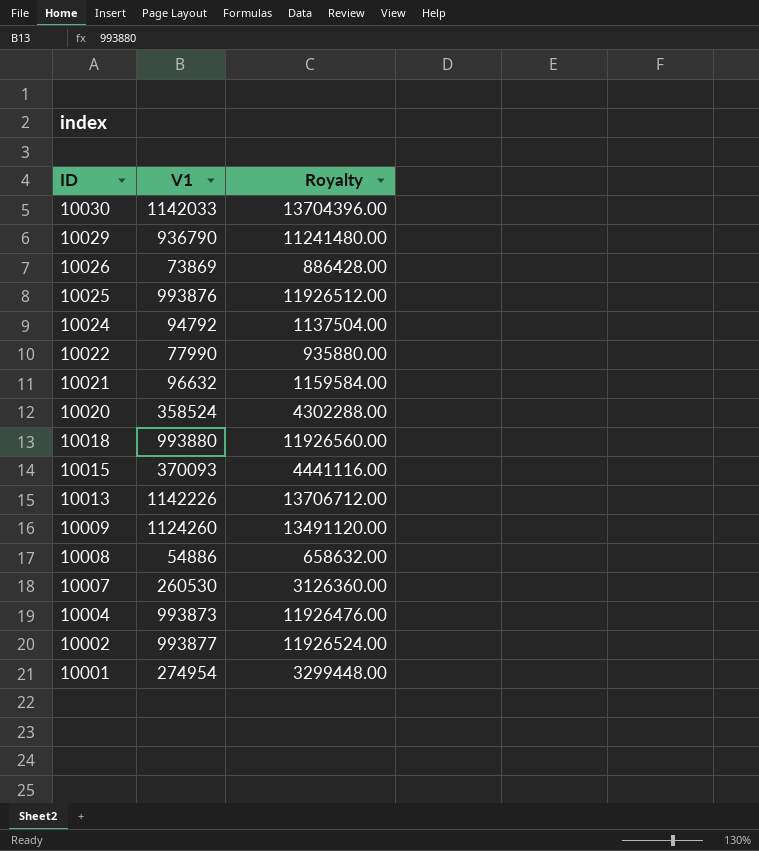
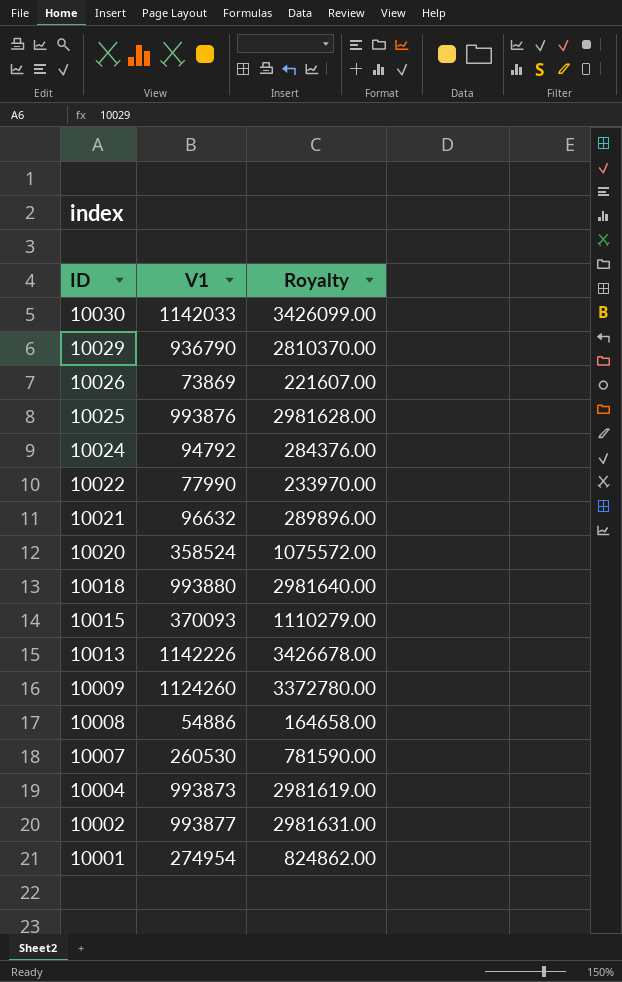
column Royalty | formula: [V1] * 12 -> [V1] * 3

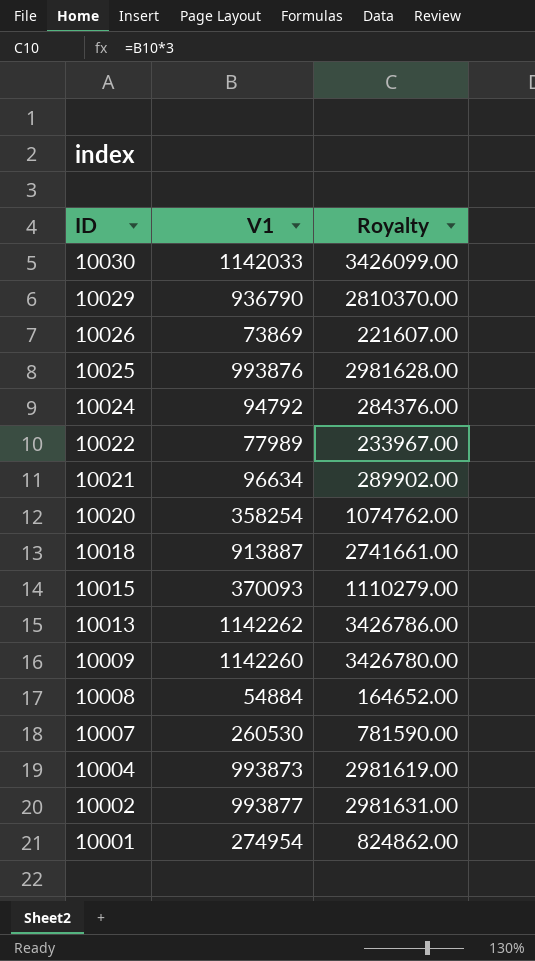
10022 | V1: 77990 -> 77989
10022 | Royalty: 233970.00 -> 233967.00
10021 | V1: 96632 -> 96634
10021 | Royalty: 289896.00 -> 289902.00
10020 | V1: 358524 -> 358254
10020 | Royalty: 1075572.00 -> 1074762.00
10018 | V1: 993880 -> 913887
10018 | Royalty: 2981640.00 -> 2741661.00
10013 | V1: 1142226 -> 1142262
10013 | Royalty: 3426678.00 -> 3426786.00
10009 | V1: 1124260 -> 1142260
10009 | Royalty: 3372780.00 -> 3426780.00
10008 | V1: 54886 -> 54884
10008 | Royalty: 164658.00 -> 164652.00

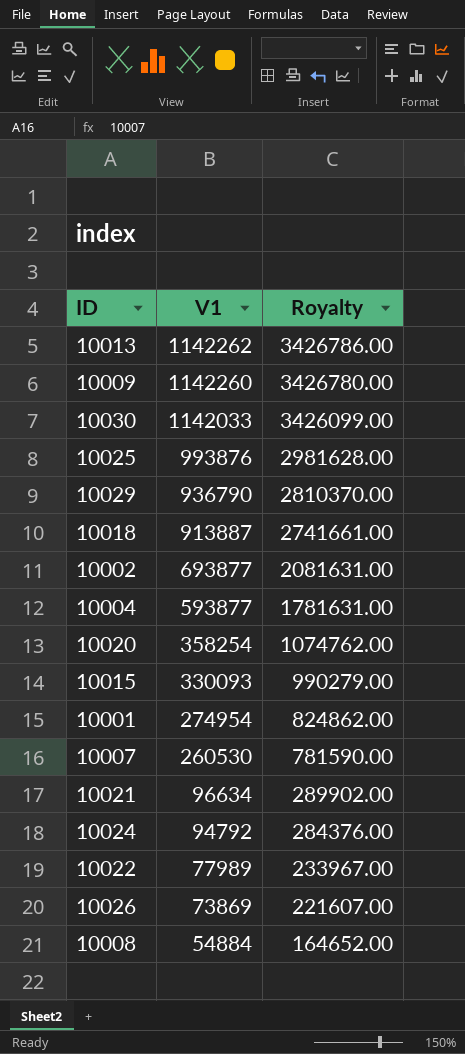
row order: ID descending -> V1 descending
10002 | V1: 993877 -> 693877
10002 | Royalty: 2981631.00 -> 2081631.00
10004 | V1: 993873 -> 593877
10004 | Royalty: 2981619.00 -> 1781631.00
10015 | V1: 370093 -> 330093
10015 | Royalty: 1110279.00 -> 990279.00

